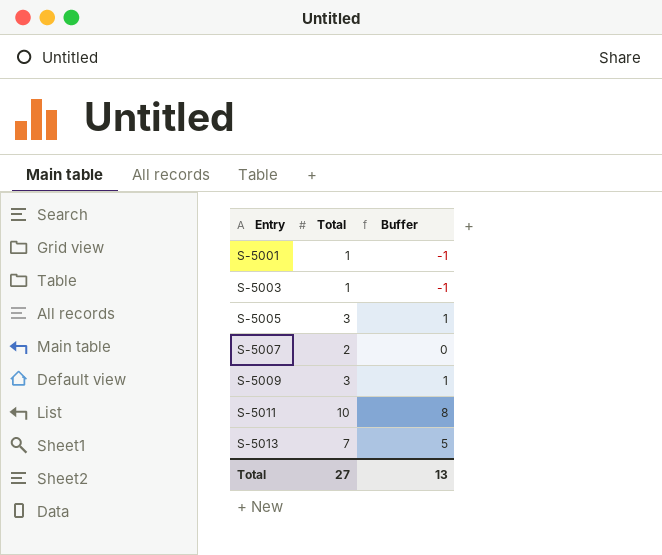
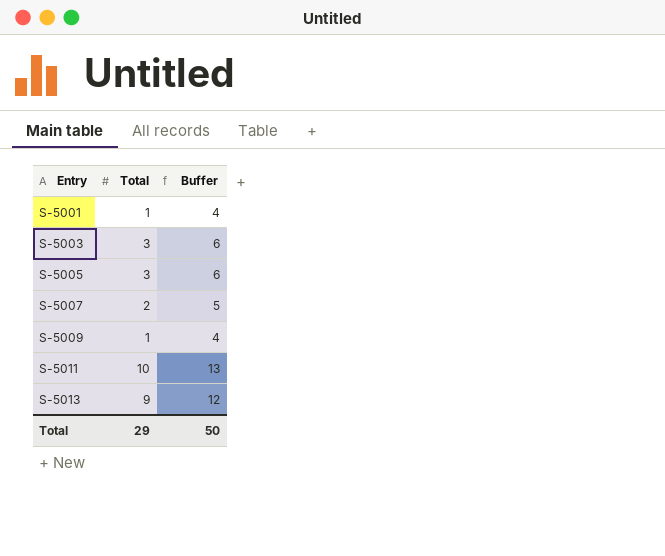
column Buffer | formula: [Total] - 2 -> [Total] + 3
S-5003 | Total: 1 -> 3
S-5009 | Total: 3 -> 1
S-5013 | Total: 7 -> 9
Total | Total: 27 -> 29
Total | Buffer: 13 -> 50

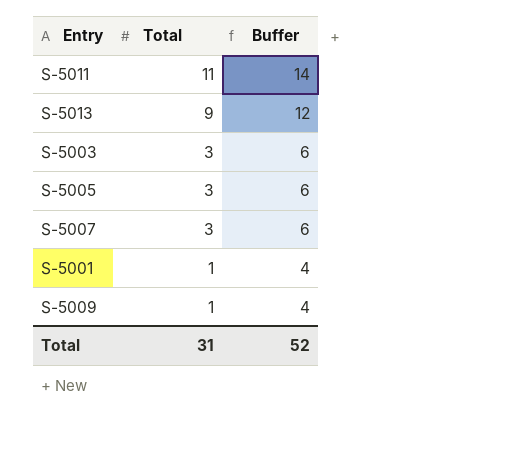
row order: Entry ascending -> Total descending
S-5011 | Total: 10 -> 11
S-5011 | Buffer: 13 -> 14
S-5007 | Total: 2 -> 3
S-5007 | Buffer: 5 -> 6
Total | Total: 29 -> 31
Total | Buffer: 50 -> 52

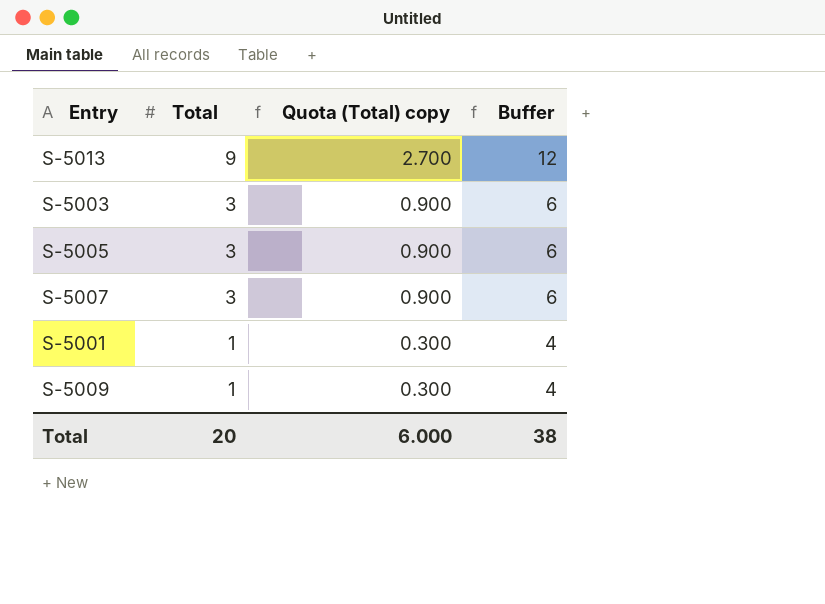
column Quota (Total) copy | formula: none -> [Total] * 0.3
row S-5011: 11 | 14 -> none
Total | Total: 31 -> 20
Total | Buffer: 52 -> 38

